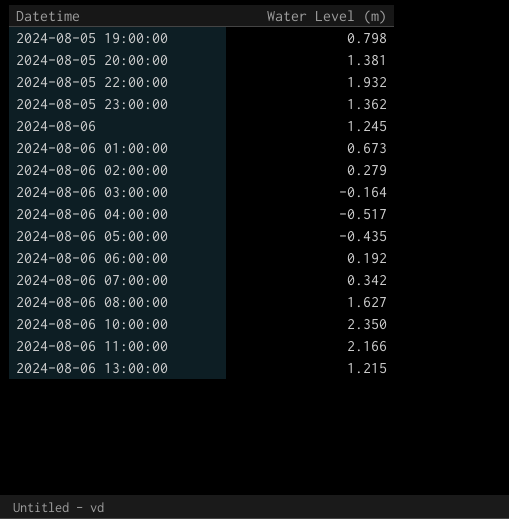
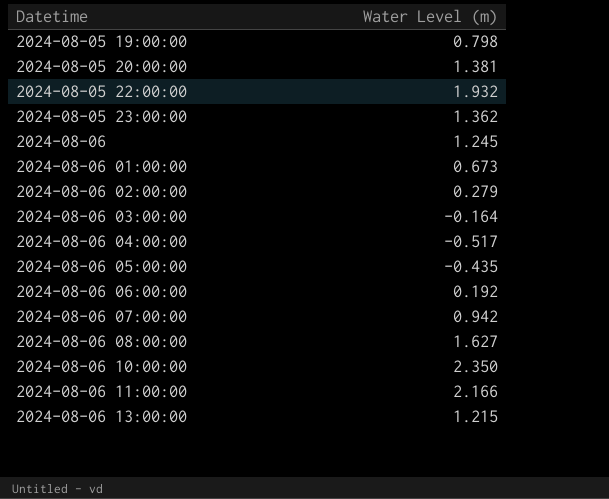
2024-08-06 07:00:00 | Water Level (m): 0.342 -> 0.942

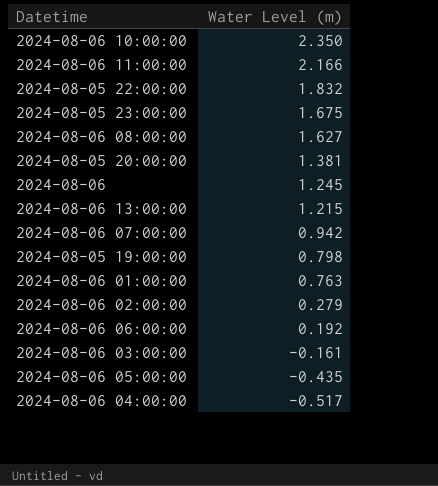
row order: Datetime ascending -> Water Level (m) descending
2024-08-05 22:00:00 | Water Level (m): 1.932 -> 1.832
2024-08-05 23:00:00 | Water Level (m): 1.362 -> 1.675
2024-08-06 01:00:00 | Water Level (m): 0.673 -> 0.763
2024-08-06 03:00:00 | Water Level (m): -0.164 -> -0.161

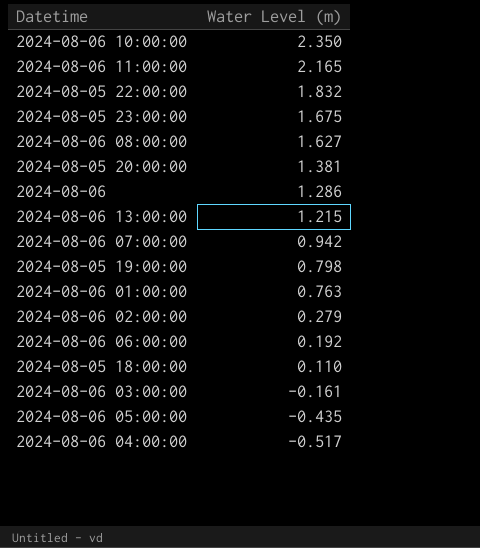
2024-08-06 11:00:00 | Water Level (m): 2.166 -> 2.165
2024-08-06 | Water Level (m): 1.245 -> 1.286
row 2024-08-05 18:00:00: none -> 0.110

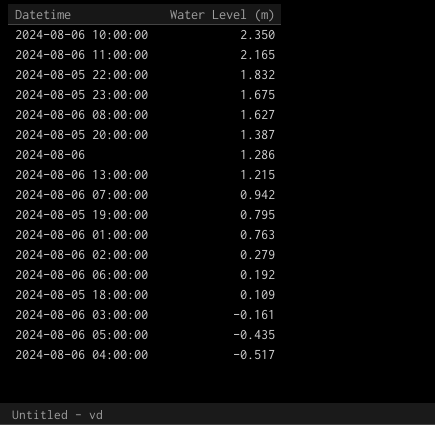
2024-08-05 20:00:00 | Water Level (m): 1.381 -> 1.387
2024-08-05 19:00:00 | Water Level (m): 0.798 -> 0.795
2024-08-05 18:00:00 | Water Level (m): 0.110 -> 0.109

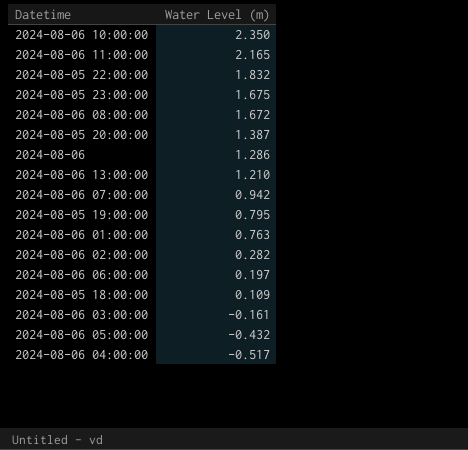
2024-08-06 08:00:00 | Water Level (m): 1.627 -> 1.672
2024-08-06 13:00:00 | Water Level (m): 1.215 -> 1.210
2024-08-06 02:00:00 | Water Level (m): 0.279 -> 0.282
2024-08-06 06:00:00 | Water Level (m): 0.192 -> 0.197
2024-08-06 05:00:00 | Water Level (m): -0.435 -> -0.432

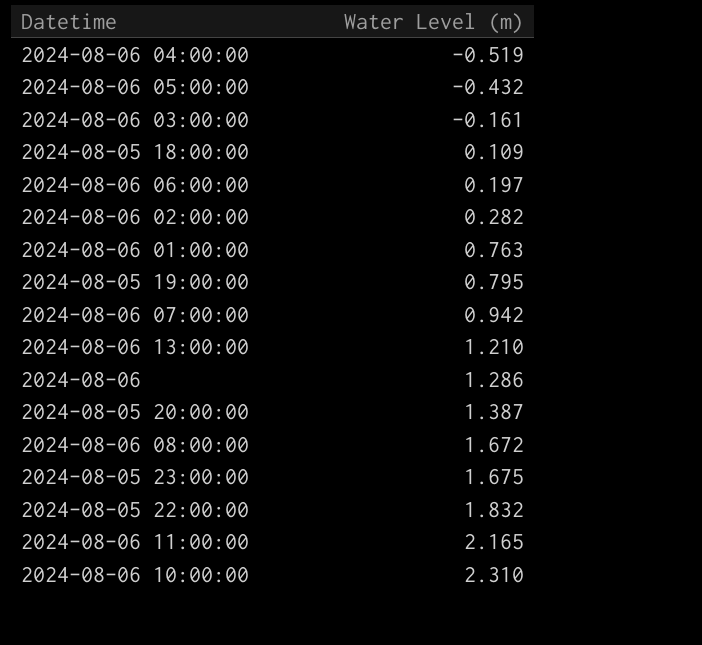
row order: Water Level (m) descending -> Water Level (m) ascending
2024-08-06 04:00:00 | Water Level (m): -0.517 -> -0.519
2024-08-06 10:00:00 | Water Level (m): 2.350 -> 2.310

